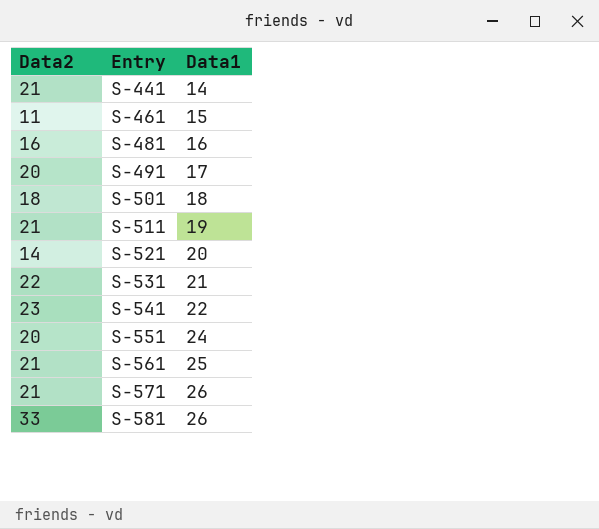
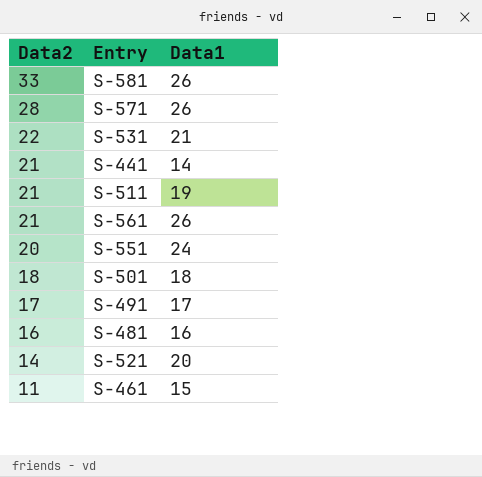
row order: Entry ascending -> Data2 descending
row S-541: 23 | 22 -> none
S-571 | Data2: 21 -> 28
S-561 | Data1: 25 -> 26
S-491 | Data2: 20 -> 17

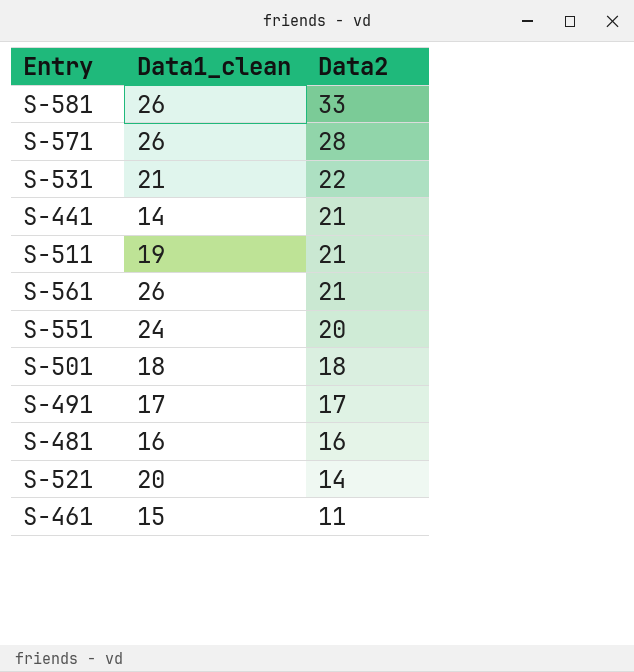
column name: Data1 -> Data1_clean
column Data2 | position: 1 -> 3

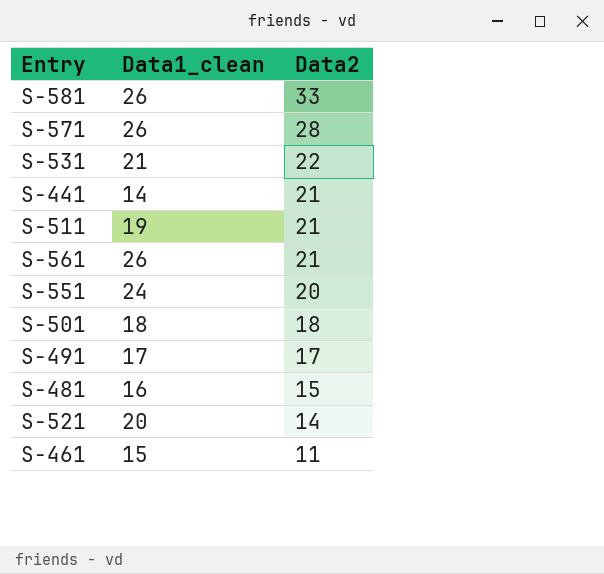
S-481 | Data2: 16 -> 15

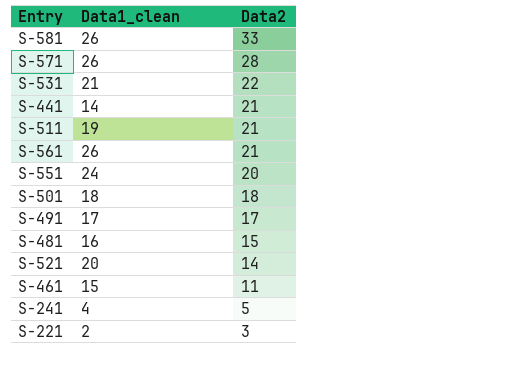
row S-241: none -> 4 | 5
row S-221: none -> 2 | 3

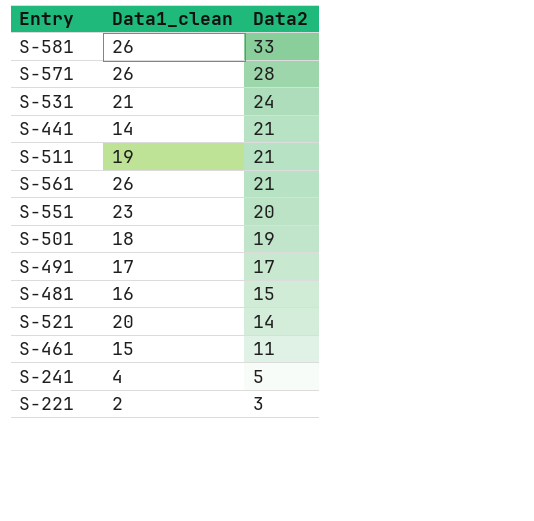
S-531 | Data2: 22 -> 24
S-551 | Data1_clean: 24 -> 23
S-501 | Data2: 18 -> 19

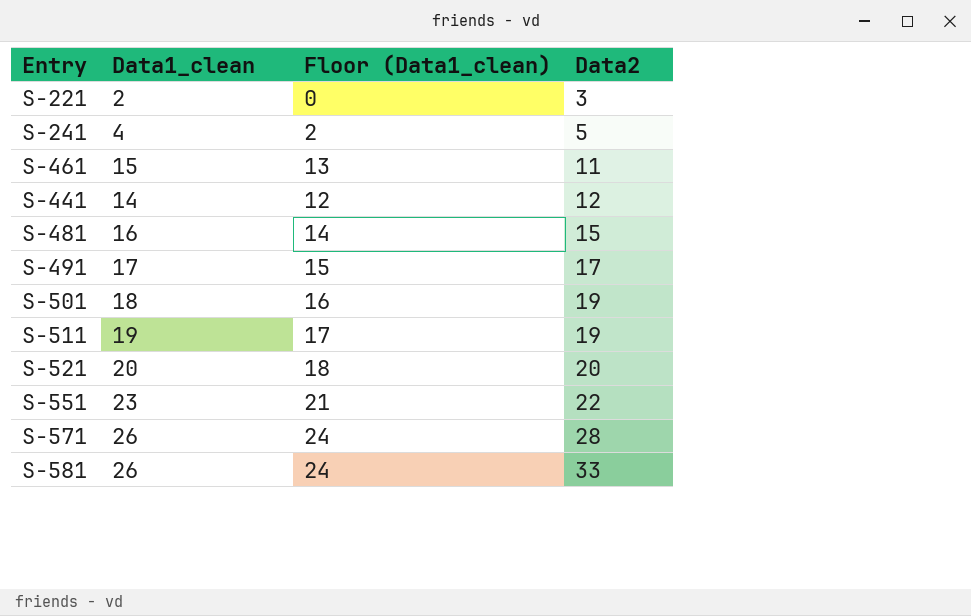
row order: Data2 descending -> Data2 ascending
column Floor (Data1_clean) | formula: none -> [Data1_clean] - 2
row S-531: 21 | 24 -> none
row S-561: 26 | 21 -> none
S-441 | Data2: 21 -> 12
S-511 | Data2: 21 -> 19
S-521 | Data2: 14 -> 20
S-551 | Data2: 20 -> 22

